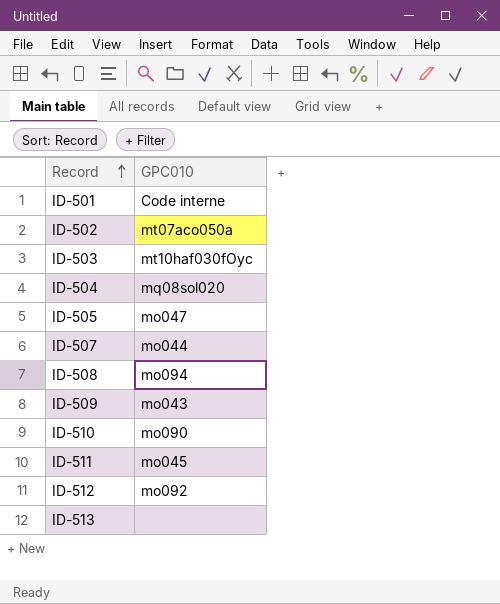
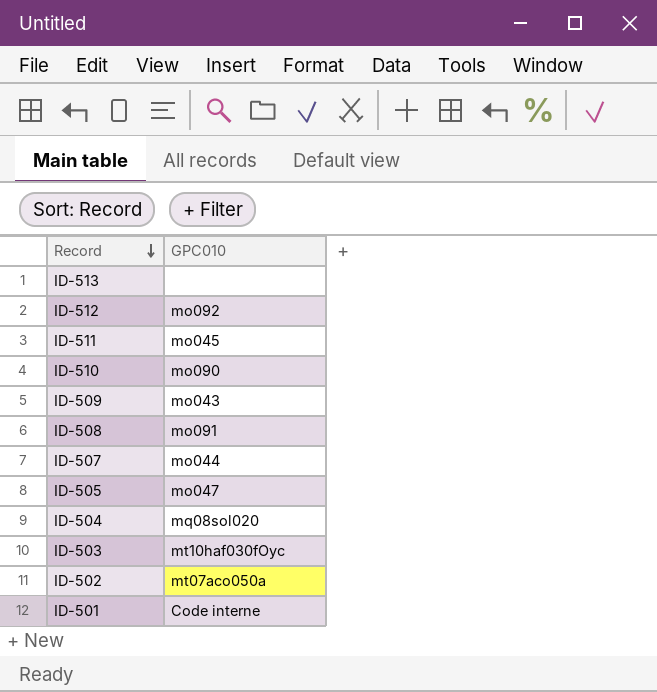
row order: Record ascending -> Record descending
ID-508 | GPC010: mo094 -> mo091

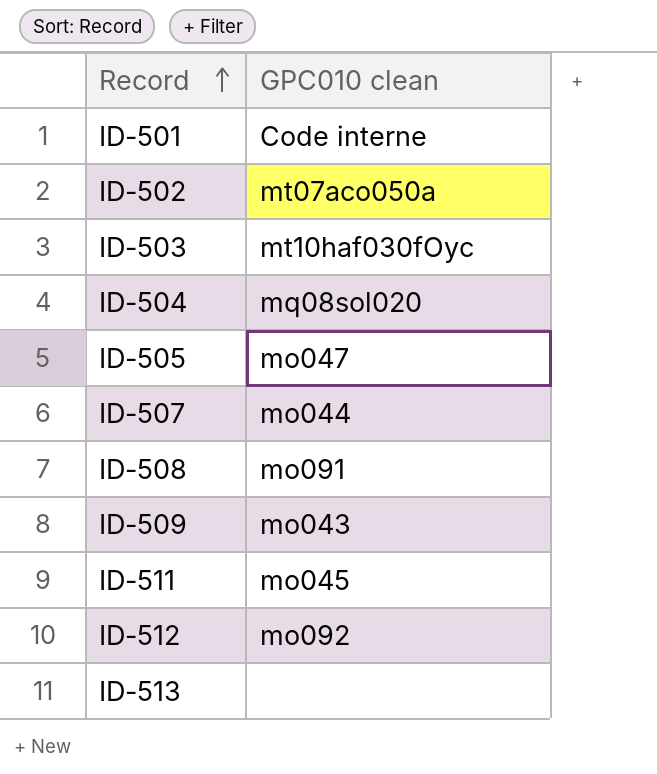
row order: Record descending -> Record ascending
column name: GPC010 -> GPC010 clean
row ID-510: mo090 -> none

